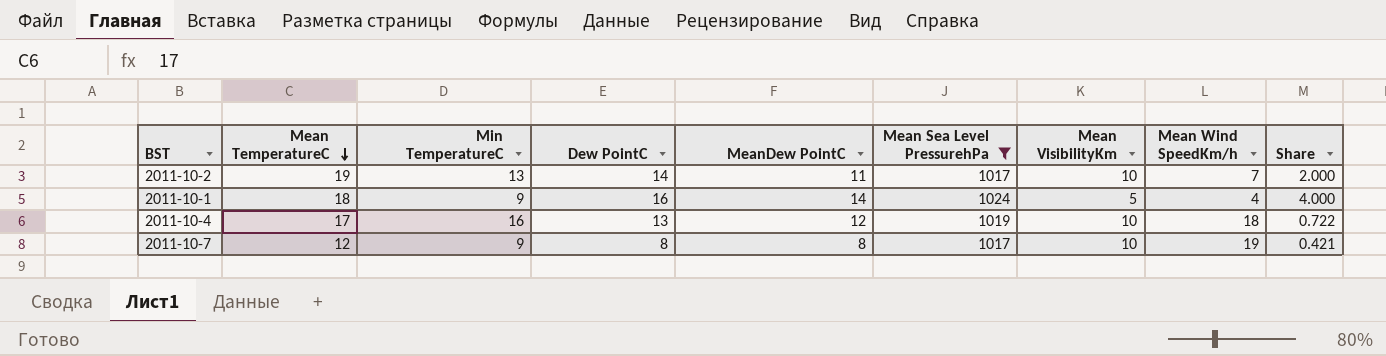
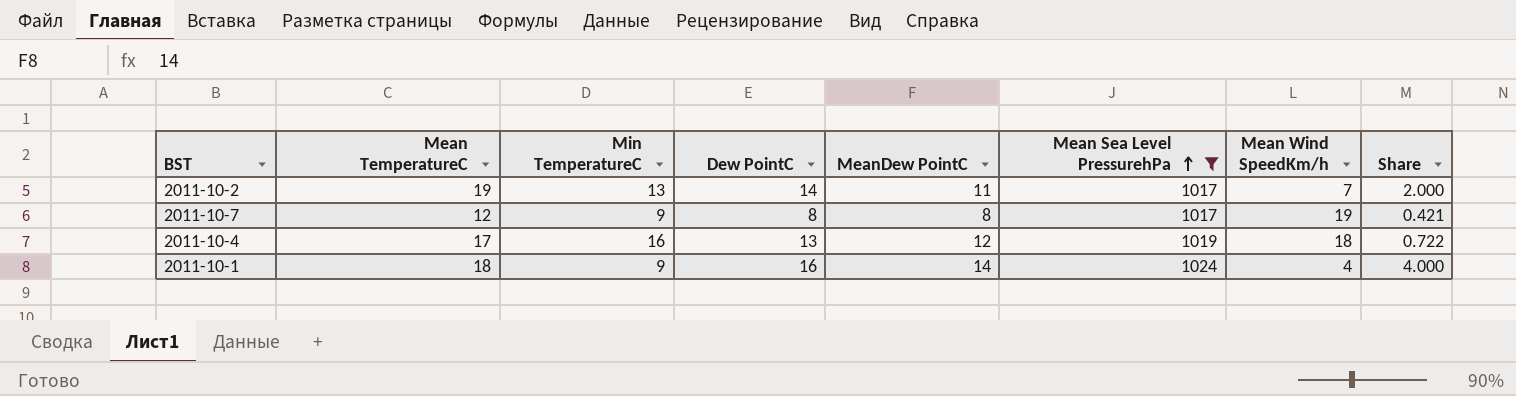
row order: Mean TemperatureC descending -> Mean Sea Level PressurehPa ascending
column Mean VisibilityKm | position: 7 -> none

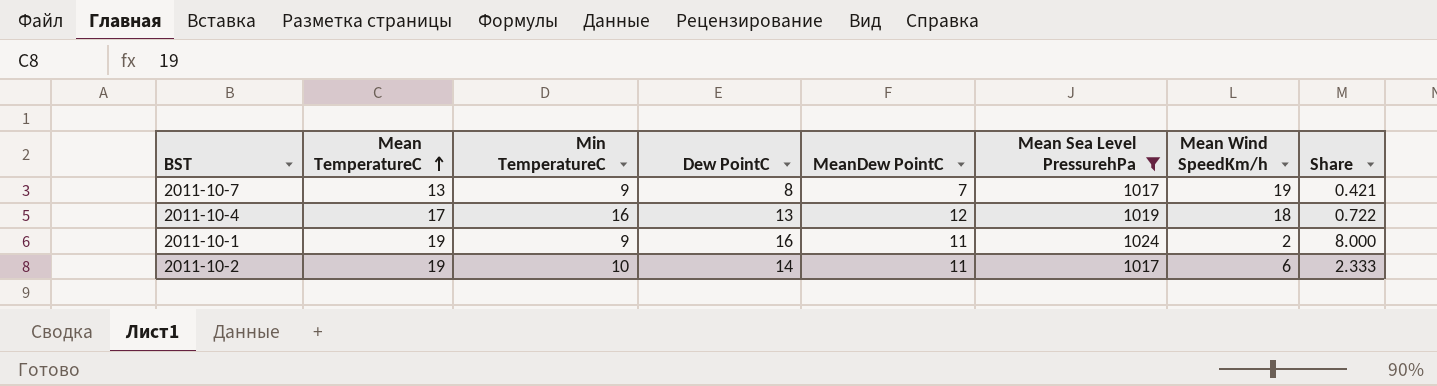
row order: Mean Sea Level PressurehPa ascending -> Mean TemperatureC ascending
2011-10-7 | Mean TemperatureC: 12 -> 13
2011-10-7 | MeanDew PointC: 8 -> 7
2011-10-1 | Mean TemperatureC: 18 -> 19
2011-10-1 | MeanDew PointC: 14 -> 11
2011-10-1 | Mean Wind SpeedKm/h: 4 -> 2
2011-10-1 | Share: 4.000 -> 8.000
2011-10-2 | Min TemperatureC: 13 -> 10
2011-10-2 | Mean Wind SpeedKm/h: 7 -> 6
2011-10-2 | Share: 2.000 -> 2.333

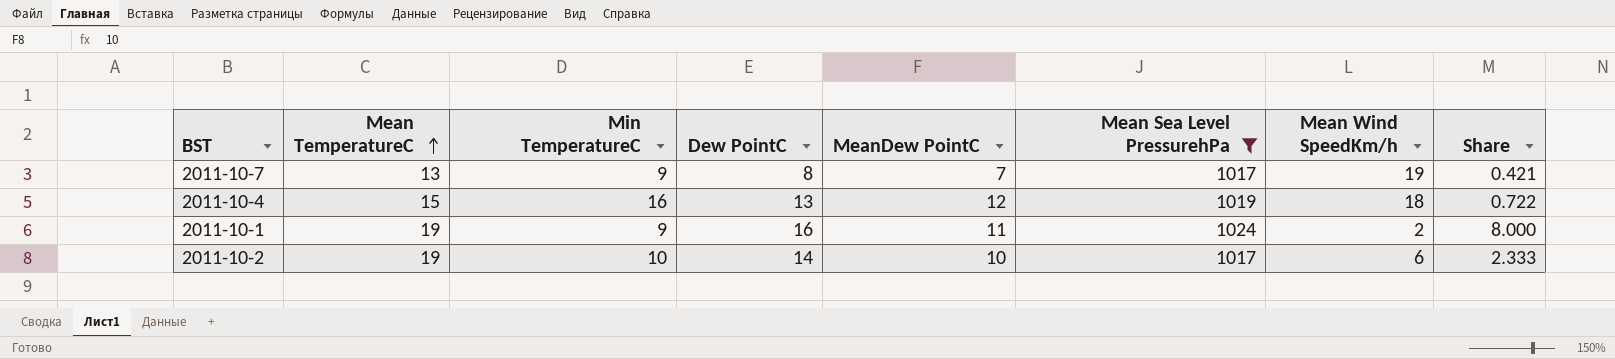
2011-10-4 | Mean TemperatureC: 17 -> 15
2011-10-2 | MeanDew PointC: 11 -> 10

